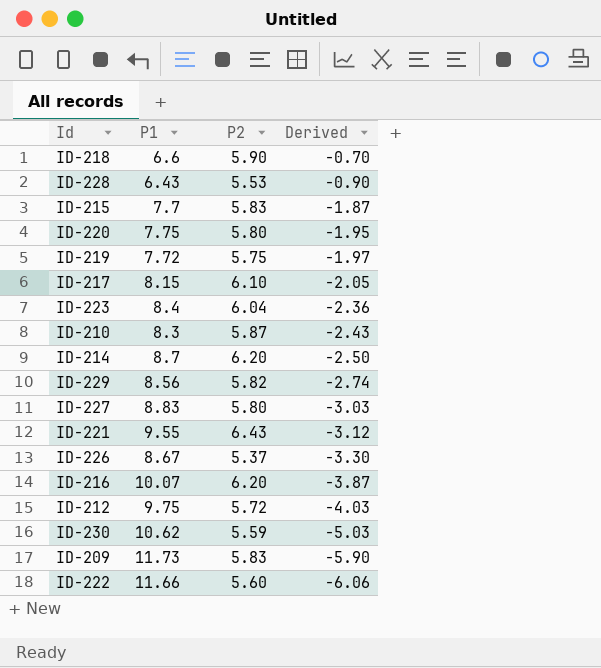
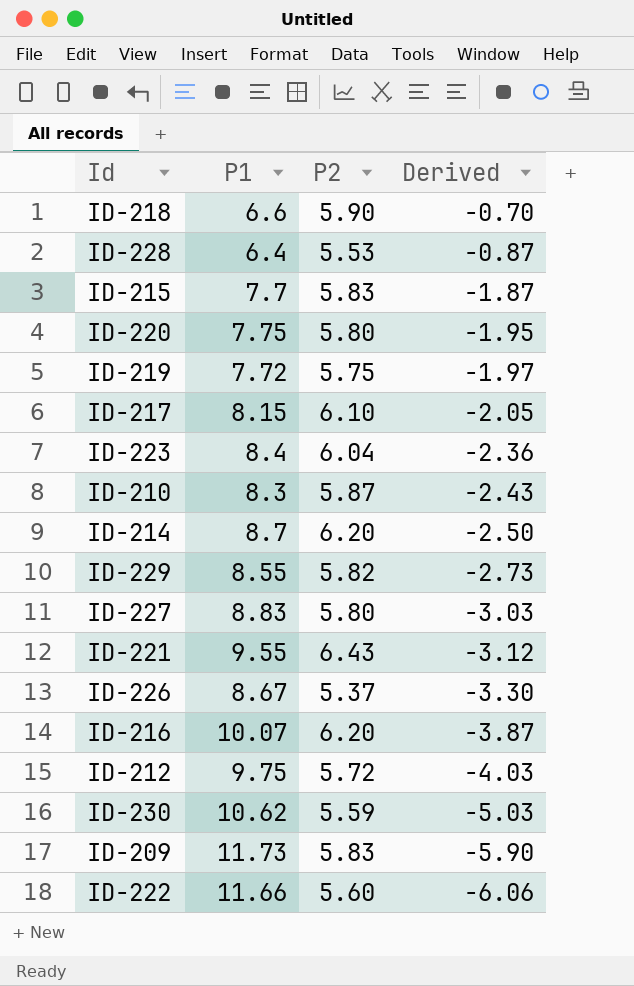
ID-228 | P1: 6.43 -> 6.4
ID-228 | Derived: -0.90 -> -0.87
ID-229 | P1: 8.56 -> 8.55
ID-229 | Derived: -2.74 -> -2.73

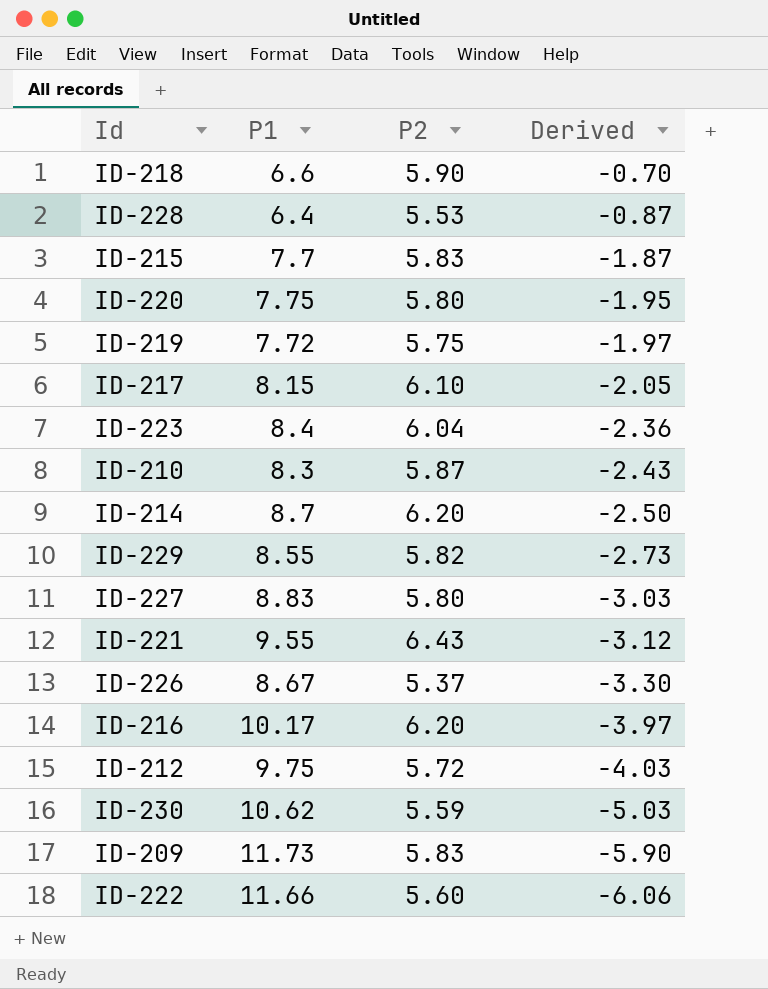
ID-216 | P1: 10.07 -> 10.17
ID-216 | Derived: -3.87 -> -3.97

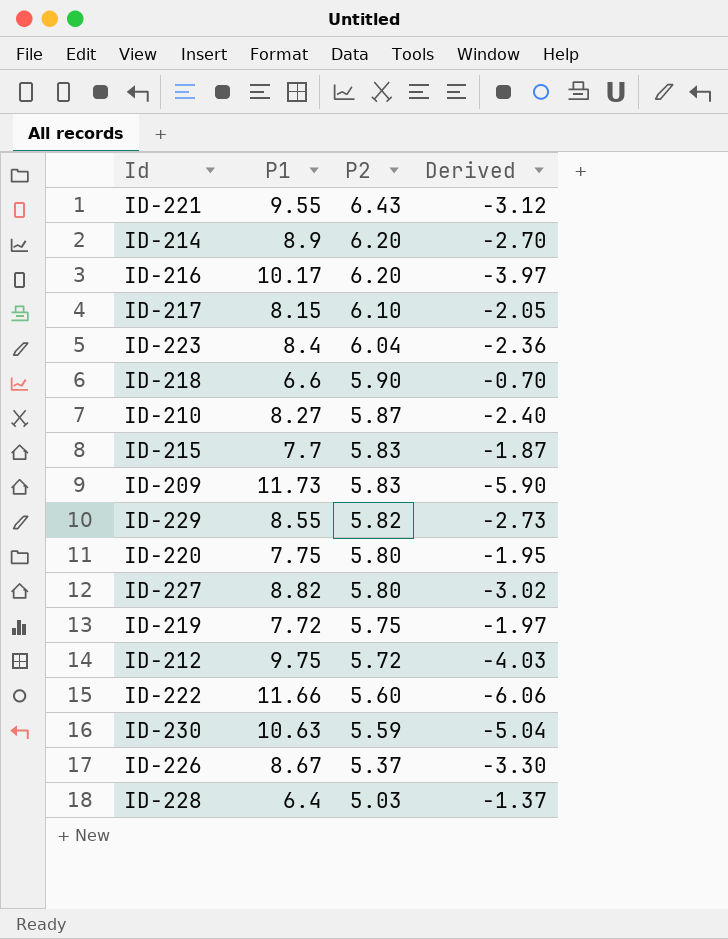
row order: Derived descending -> P2 descending
ID-214 | P1: 8.7 -> 8.9
ID-214 | Derived: -2.50 -> -2.70
ID-210 | P1: 8.3 -> 8.27
ID-210 | Derived: -2.43 -> -2.40
ID-227 | P1: 8.83 -> 8.82
ID-227 | Derived: -3.03 -> -3.02
ID-230 | P1: 10.62 -> 10.63
ID-230 | Derived: -5.03 -> -5.04
ID-228 | P2: 5.53 -> 5.03
ID-228 | Derived: -0.87 -> -1.37

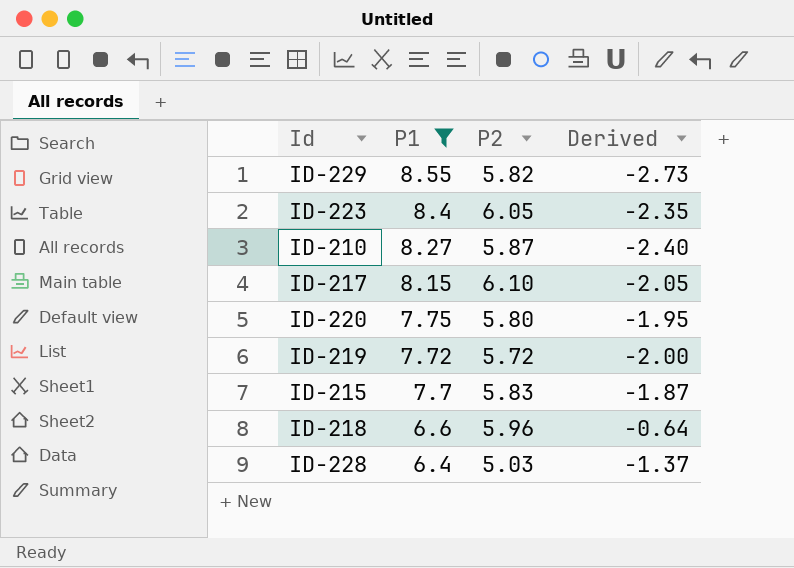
filter: none -> P1 <= 8.55
row order: P2 descending -> P1 descending
ID-223 | P2: 6.04 -> 6.05
ID-223 | Derived: -2.36 -> -2.35
ID-219 | P2: 5.75 -> 5.72
ID-219 | Derived: -1.97 -> -2.00
ID-218 | P2: 5.90 -> 5.96
ID-218 | Derived: -0.70 -> -0.64

